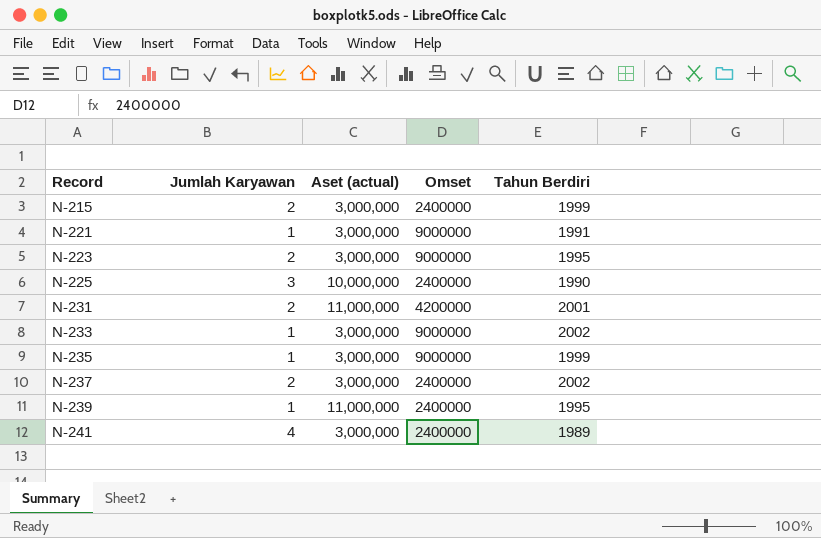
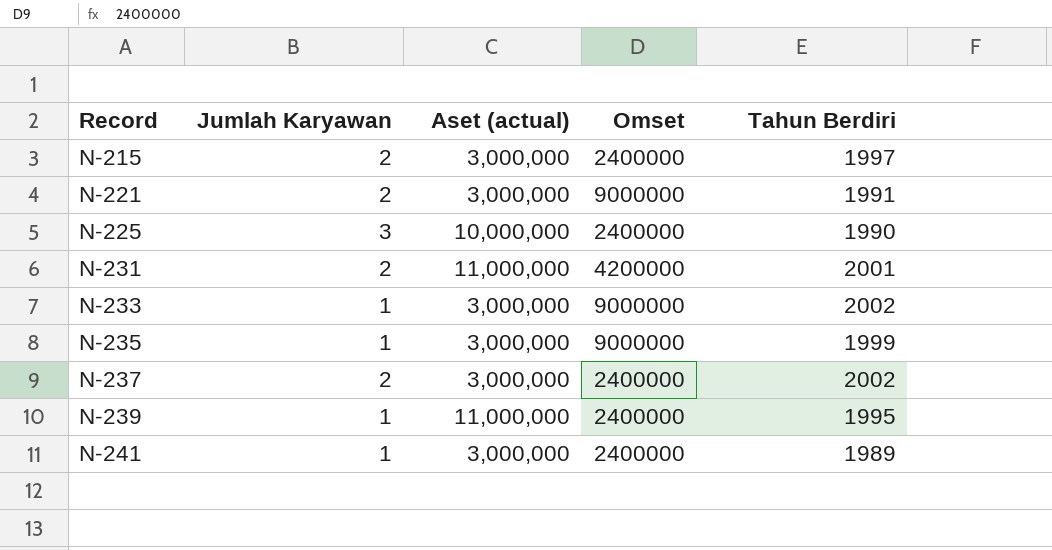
row N-223: 2 | 3,000,000 | 9000000 | 1995 -> none
N-215 | Tahun Berdiri: 1999 -> 1997
N-221 | Jumlah Karyawan: 1 -> 2
N-241 | Jumlah Karyawan: 4 -> 1

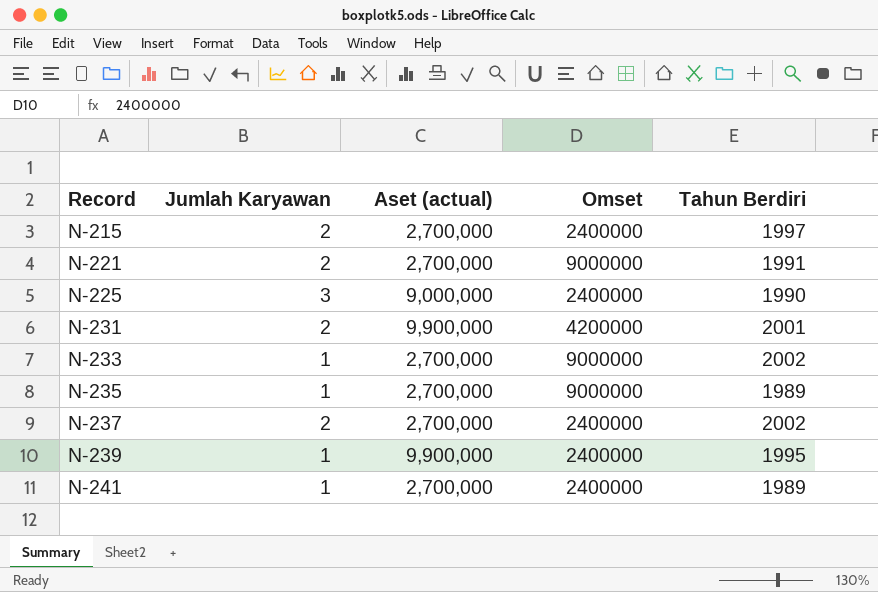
N-215 | Aset (actual): 3,000,000 -> 2,700,000
N-221 | Aset (actual): 3,000,000 -> 2,700,000
N-225 | Aset (actual): 10,000,000 -> 9,000,000
N-231 | Aset (actual): 11,000,000 -> 9,900,000
N-233 | Aset (actual): 3,000,000 -> 2,700,000
N-235 | Aset (actual): 3,000,000 -> 2,700,000
N-235 | Tahun Berdiri: 1999 -> 1989
N-237 | Aset (actual): 3,000,000 -> 2,700,000
N-239 | Aset (actual): 11,000,000 -> 9,900,000
N-241 | Aset (actual): 3,000,000 -> 2,700,000

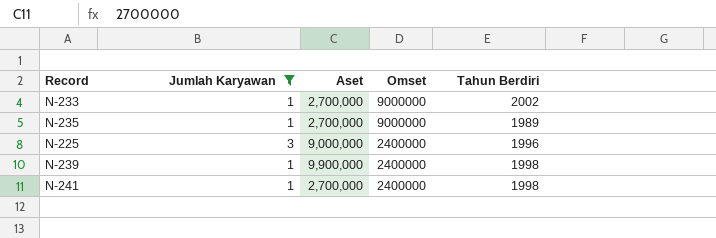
filter: none -> Jumlah Karyawan != 2
row order: Record ascending -> Omset descending
column name: Aset (actual) -> Aset
N-225 | Tahun Berdiri: 1990 -> 1996
N-239 | Tahun Berdiri: 1995 -> 1998
N-241 | Tahun Berdiri: 1989 -> 1998

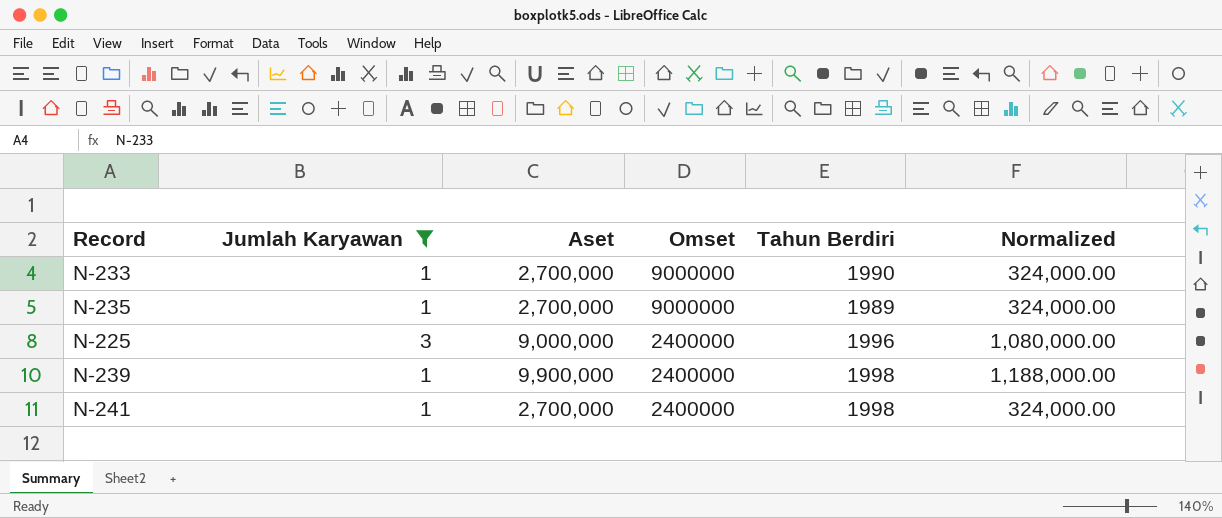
column Normalized | formula: none -> [Aset] * 0.12
N-233 | Tahun Berdiri: 2002 -> 1990

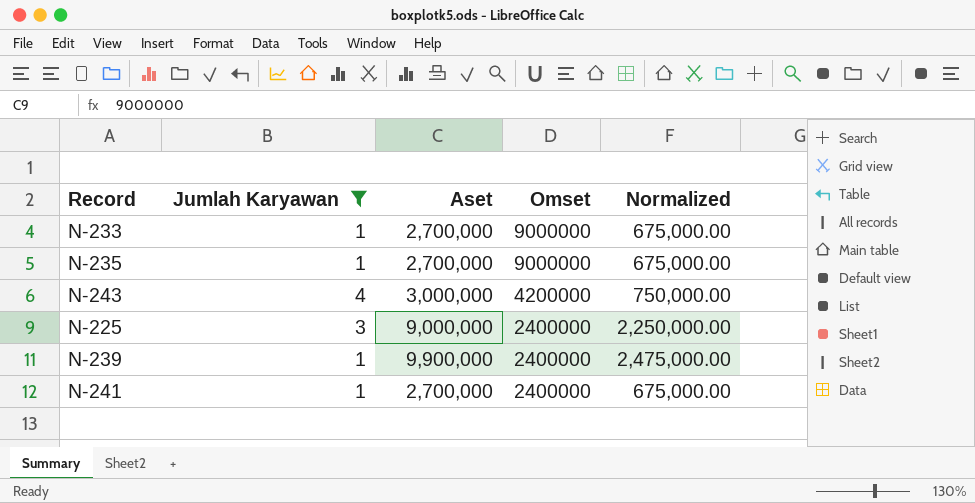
column Tahun Berdiri | position: 5 -> none
column Normalized | formula: [Aset] * 0.12 -> [Aset] * 0.25
row N-243: none -> 4 | 3,000,000 | 4200000 | 750,000.00

